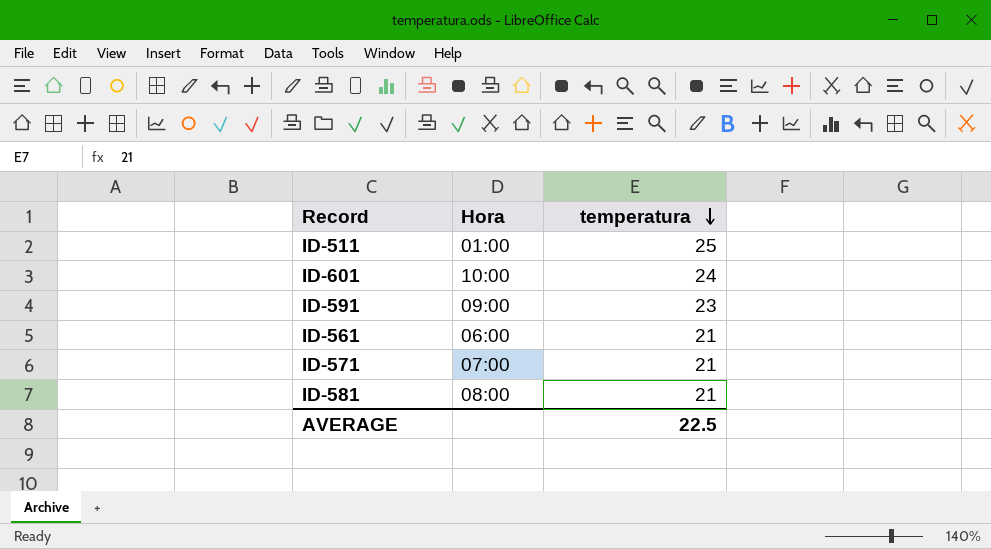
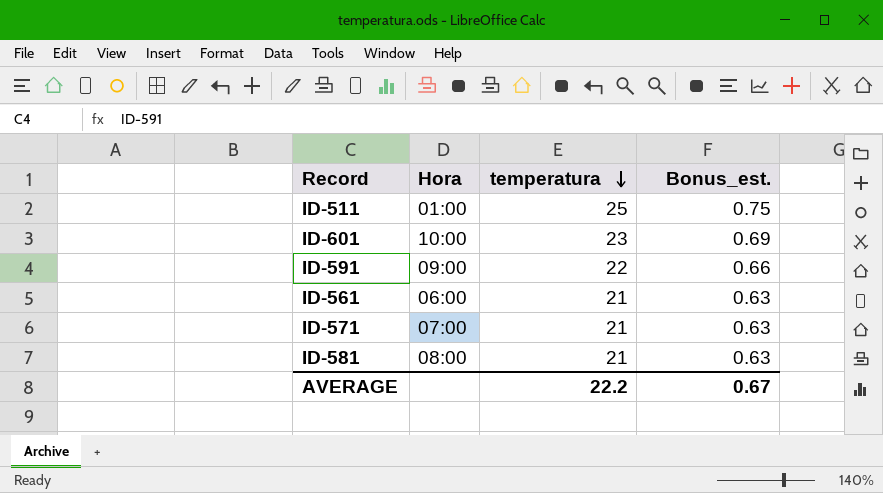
column Bonus_est. | formula: none -> [temperatura] * 0.03
ID-601 | temperatura: 24 -> 23
ID-591 | temperatura: 23 -> 22
AVERAGE | temperatura: 22.5 -> 22.2

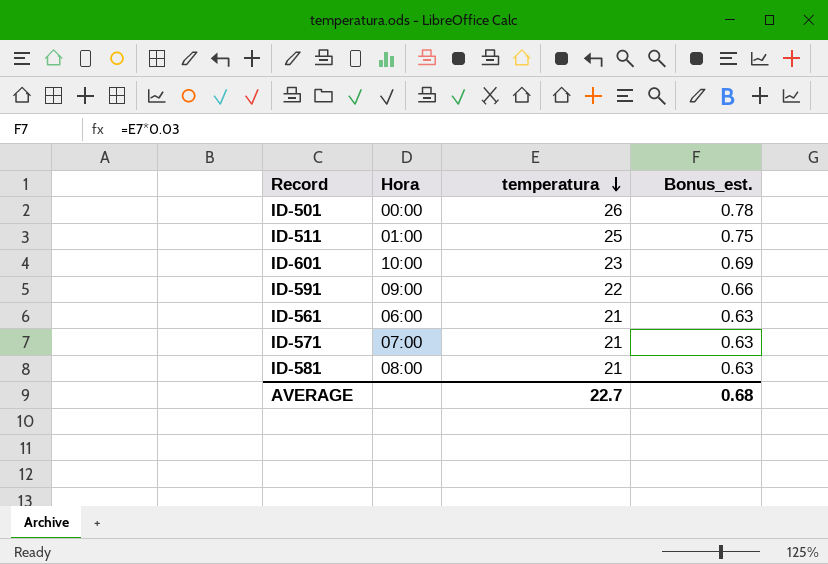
row ID-501: none -> 00:00 | 26 | 0.78
AVERAGE | temperatura: 22.2 -> 22.7
AVERAGE | Bonus_est.: 0.67 -> 0.68

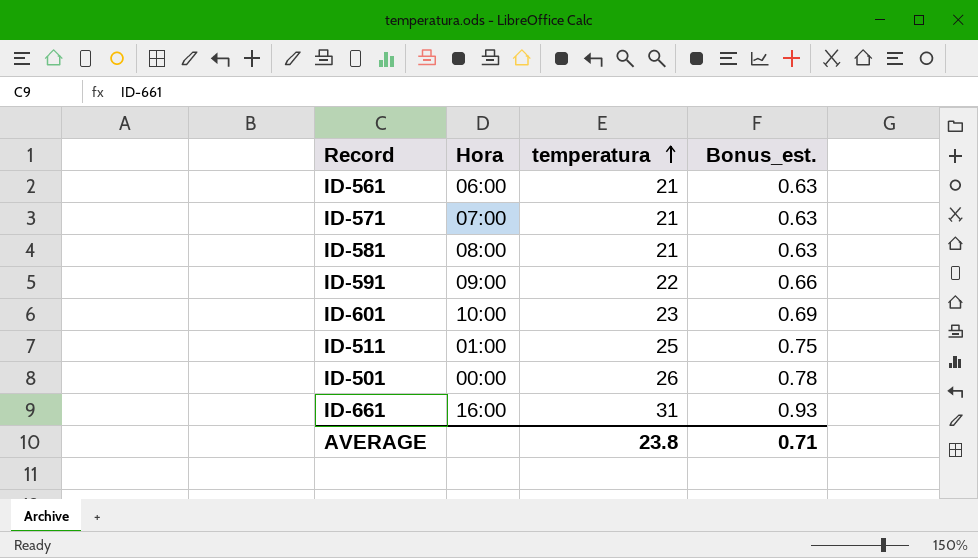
row order: temperatura descending -> temperatura ascending
row ID-661: none -> 16:00 | 31 | 0.93
AVERAGE | temperatura: 22.7 -> 23.8
AVERAGE | Bonus_est.: 0.68 -> 0.71

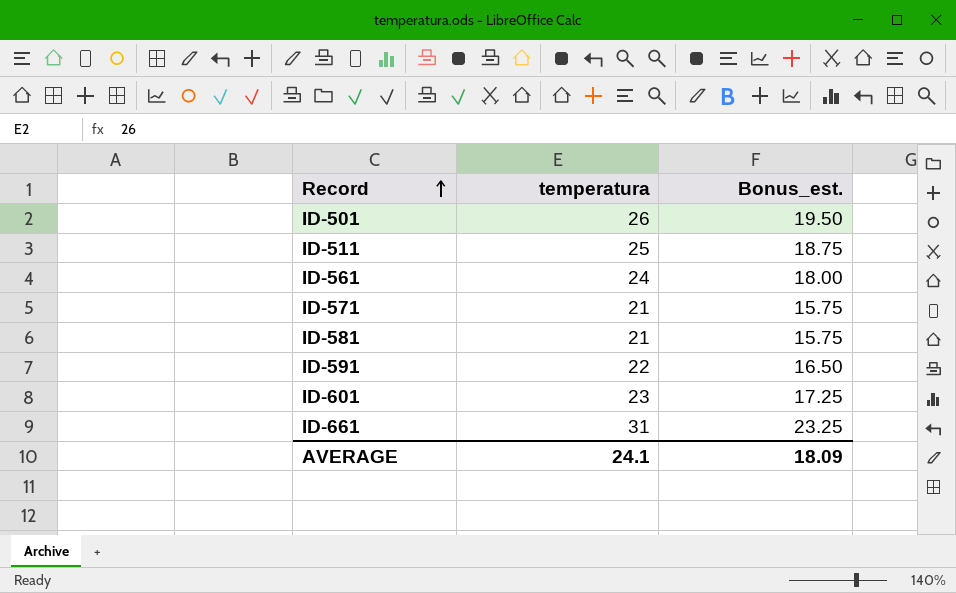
row order: temperatura ascending -> Record ascending
column Hora | position: 2 -> none
column Bonus_est. | formula: [temperatura] * 0.03 -> [temperatura] * 0.75
ID-561 | temperatura: 21 -> 24
AVERAGE | temperatura: 23.8 -> 24.1
AVERAGE | Bonus_est.: 0.71 -> 18.09

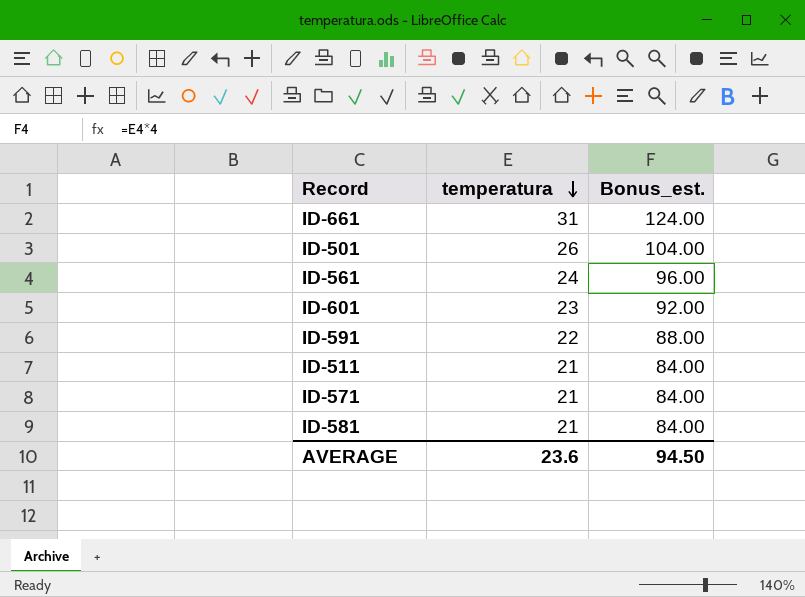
row order: Record ascending -> temperatura descending
column Bonus_est. | formula: [temperatura] * 0.75 -> [temperatura] * 4
ID-511 | temperatura: 25 -> 21
AVERAGE | temperatura: 24.1 -> 23.6
AVERAGE | Bonus_est.: 18.09 -> 94.50

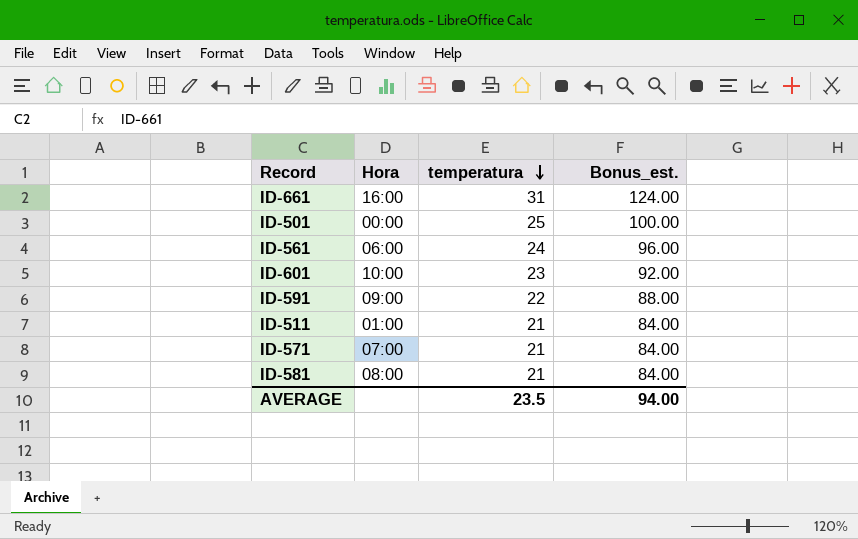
column Hora | position: none -> 2
ID-501 | temperatura: 26 -> 25
ID-501 | Bonus_est.: 104.00 -> 100.00
AVERAGE | temperatura: 23.6 -> 23.5
AVERAGE | Bonus_est.: 94.50 -> 94.00

